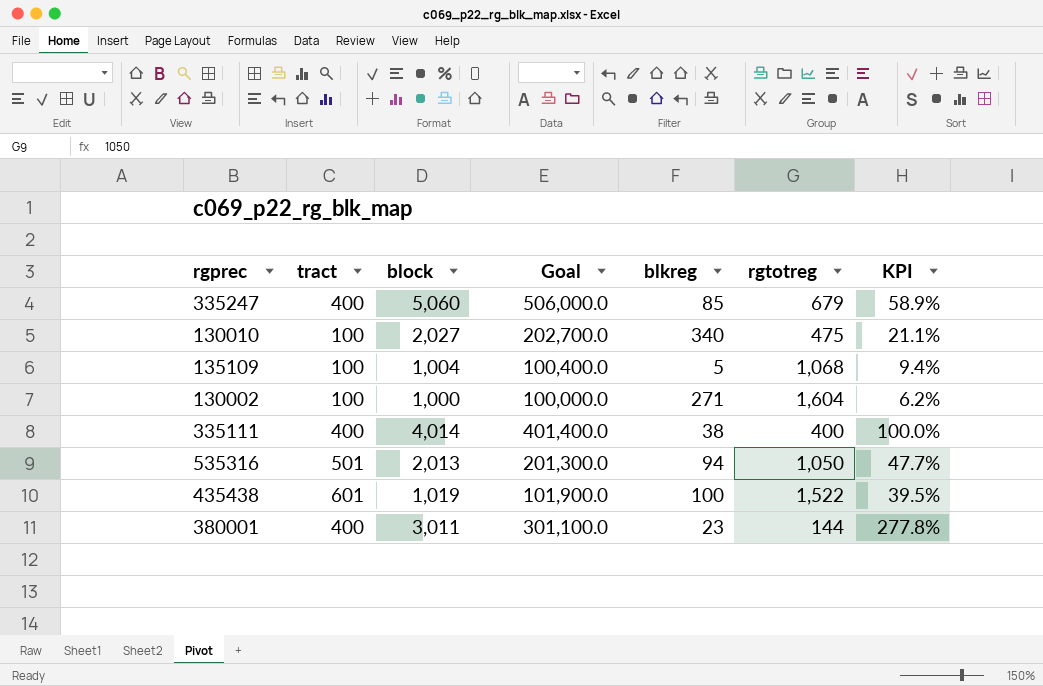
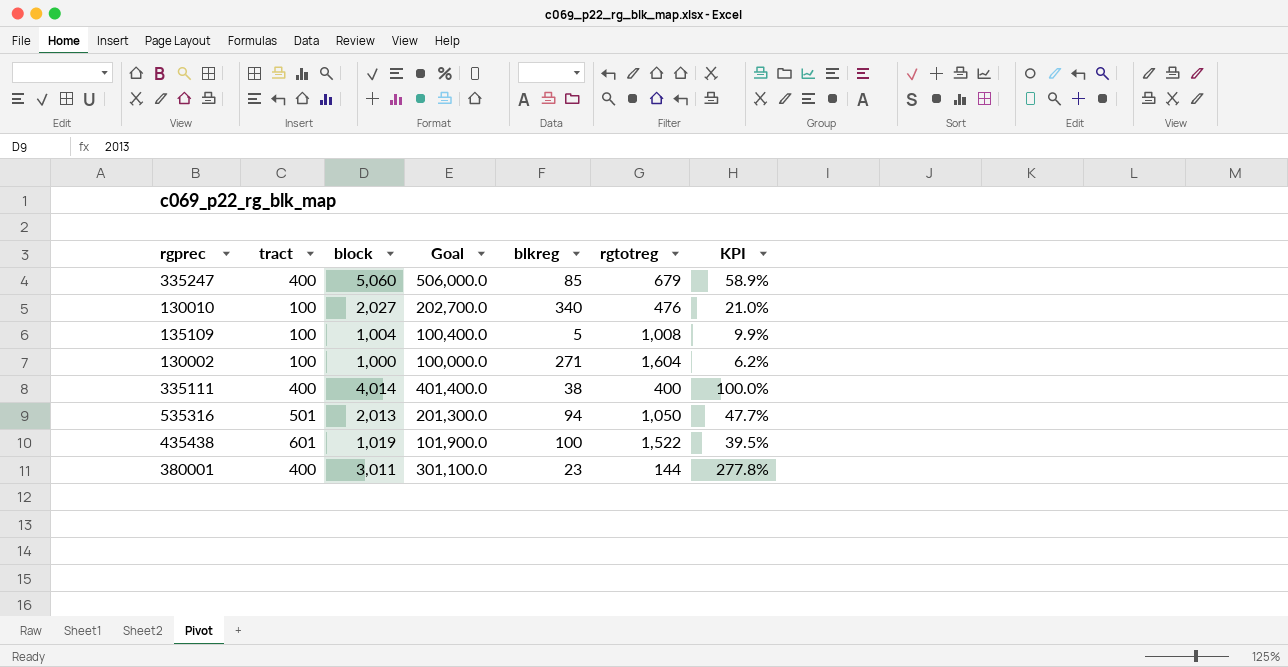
130010 | rgtotreg: 475 -> 476
130010 | KPI: 21.1% -> 21.0%
135109 | rgtotreg: 1,068 -> 1,008
135109 | KPI: 9.4% -> 9.9%

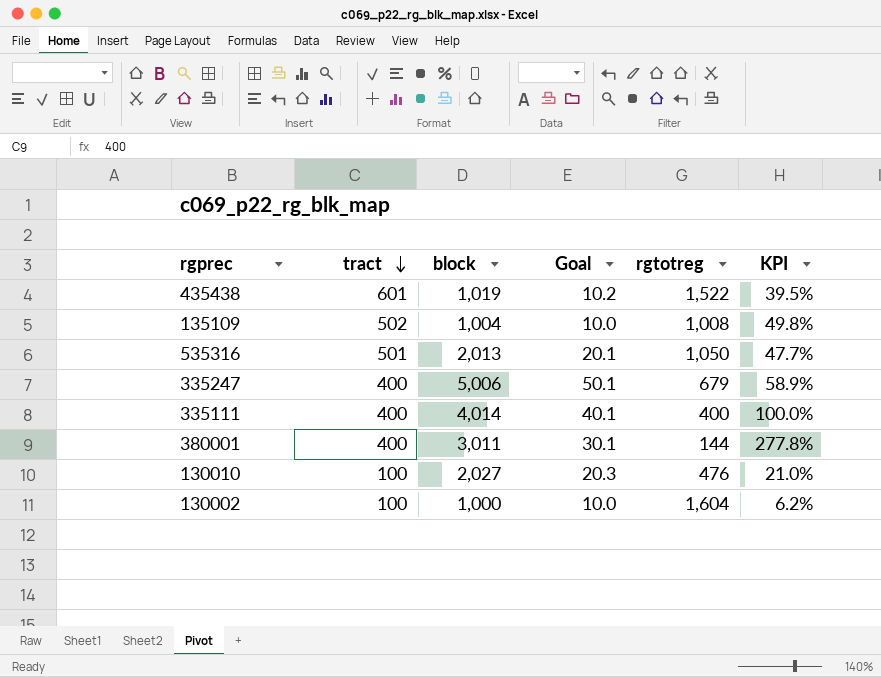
row order: none -> tract descending
column blkreg | position: 5 -> none
column Goal | formula: [block] * 100 -> [block] * 0.01
135109 | tract: 100 -> 502
135109 | KPI: 9.9% -> 49.8%
335247 | block: 5,060 -> 5,006

